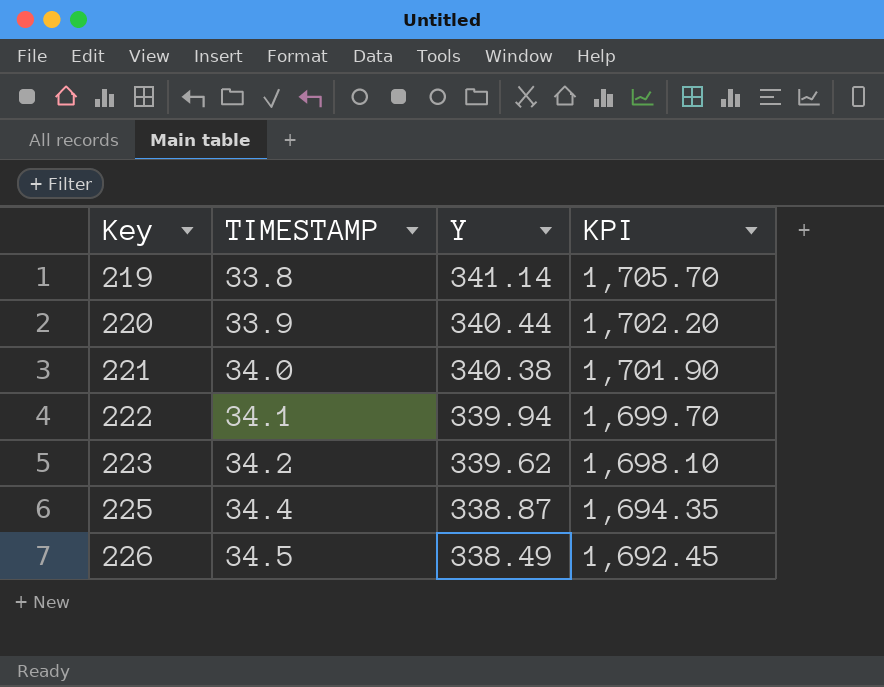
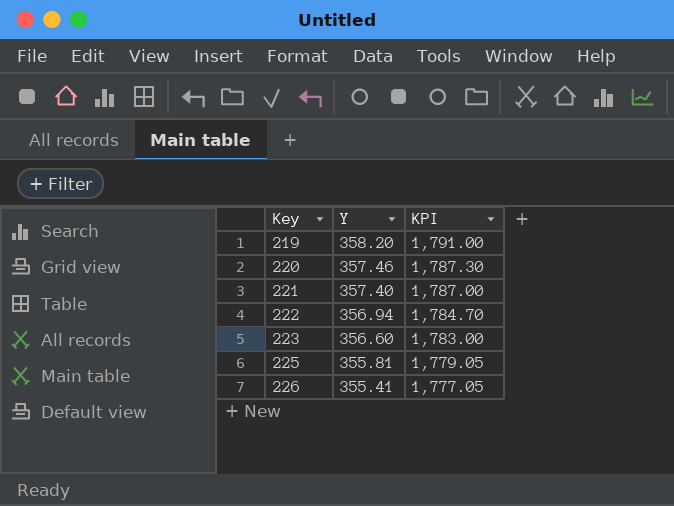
column TIMESTAMP | position: 2 -> none
219 | Y: 341.14 -> 358.20
219 | KPI: 1,705.70 -> 1,791.00
220 | Y: 340.44 -> 357.46
220 | KPI: 1,702.20 -> 1,787.30
221 | Y: 340.38 -> 357.40
221 | KPI: 1,701.90 -> 1,787.00
222 | Y: 339.94 -> 356.94
222 | KPI: 1,699.70 -> 1,784.70
223 | Y: 339.62 -> 356.60
223 | KPI: 1,698.10 -> 1,783.00
225 | Y: 338.87 -> 355.81
225 | KPI: 1,694.35 -> 1,779.05
226 | Y: 338.49 -> 355.41
226 | KPI: 1,692.45 -> 1,777.05

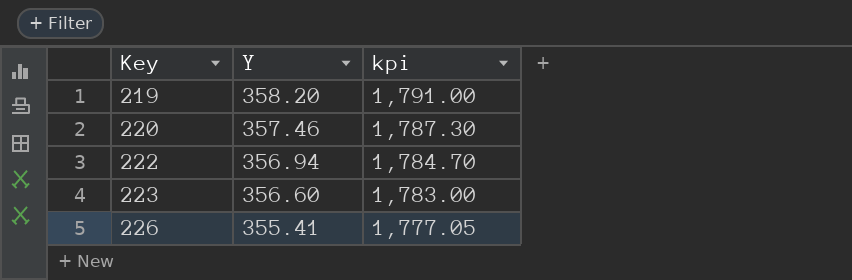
column name: KPI -> kpi
row 221: 357.40 | 1,787.00 -> none
row 225: 355.81 | 1,779.05 -> none

